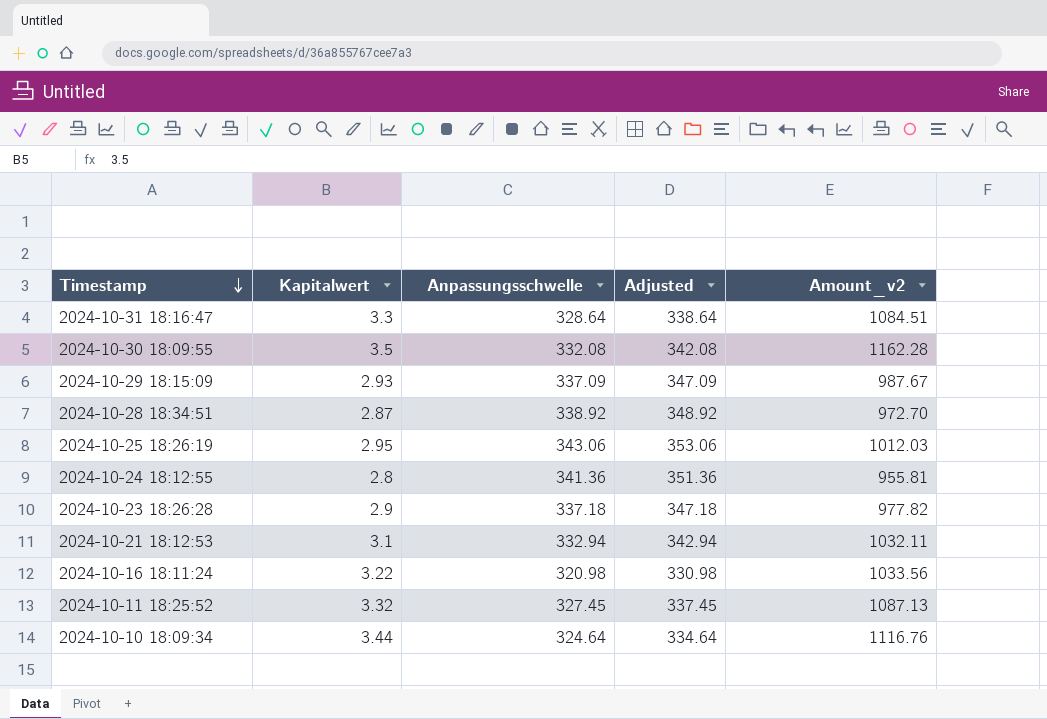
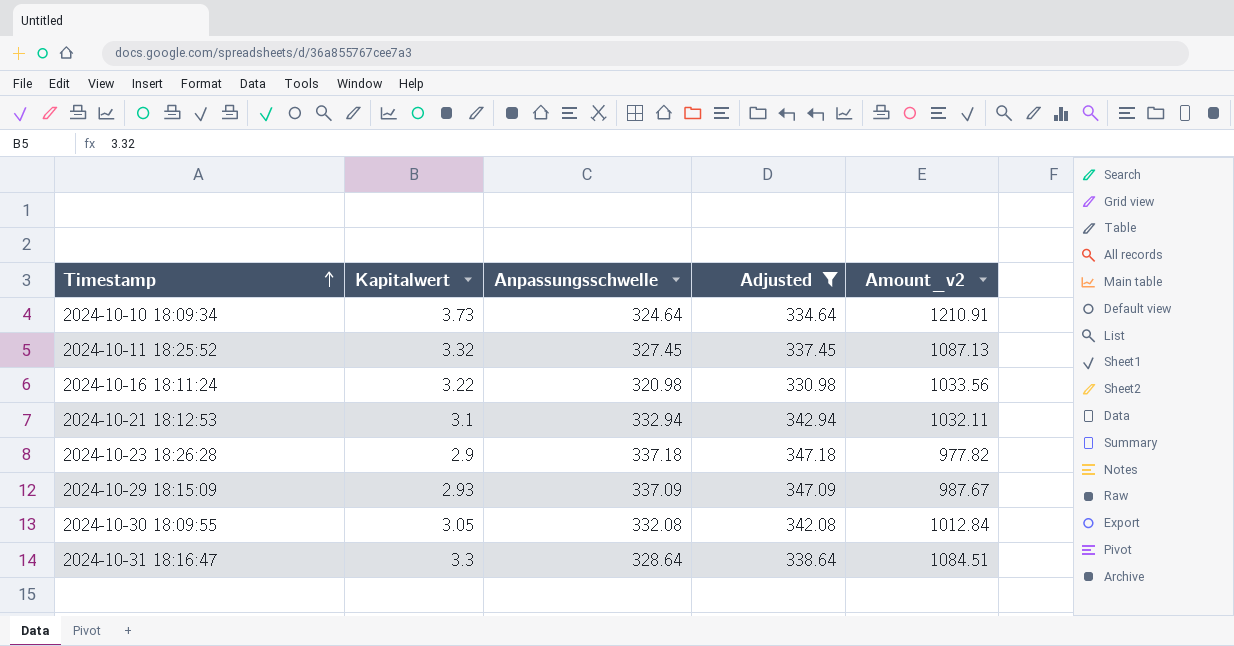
filter: none -> Adjusted <= 347.18
row order: Timestamp descending -> Timestamp ascending
2024-10-10 18:09:34 | Kapitalwert: 3.44 -> 3.73
2024-10-10 18:09:34 | Amount_v2: 1116.76 -> 1210.91
2024-10-30 18:09:55 | Kapitalwert: 3.5 -> 3.05
2024-10-30 18:09:55 | Amount_v2: 1162.28 -> 1012.84

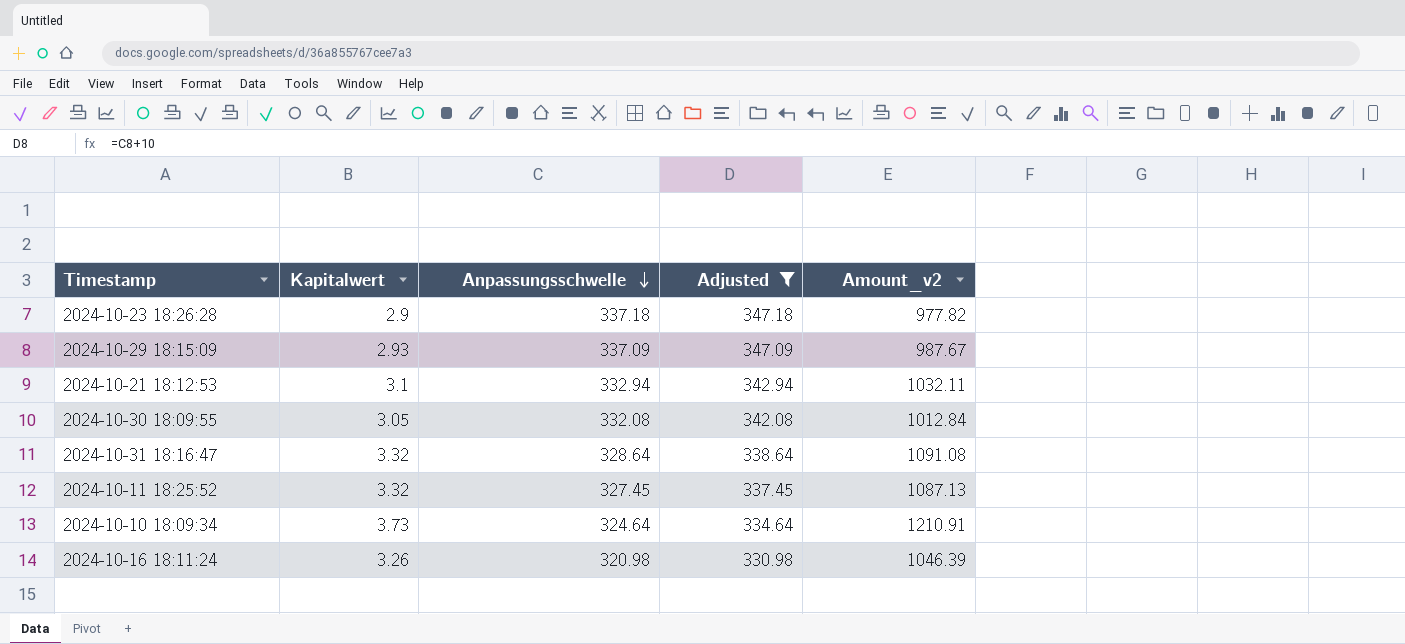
row order: Timestamp ascending -> Anpassungsschwelle descending
2024-10-31 18:16:47 | Kapitalwert: 3.3 -> 3.32
2024-10-31 18:16:47 | Amount_v2: 1084.51 -> 1091.08
2024-10-16 18:11:24 | Kapitalwert: 3.22 -> 3.26
2024-10-16 18:11:24 | Amount_v2: 1033.56 -> 1046.39

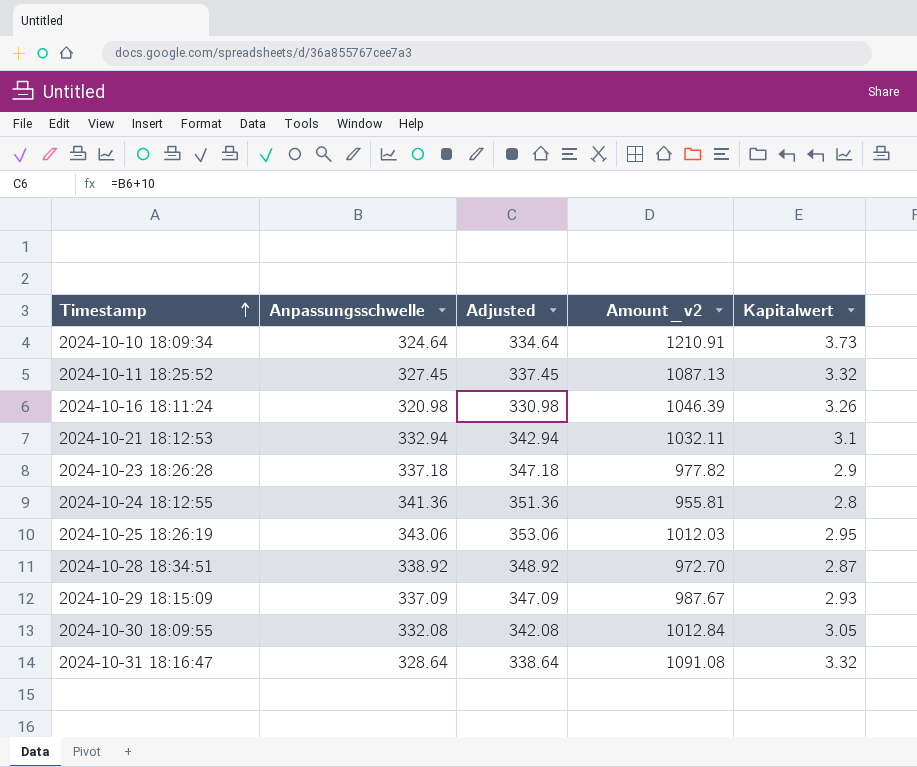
filter: Adjusted <= 347.18 -> none
row order: Anpassungsschwelle descending -> Timestamp ascending
column Kapitalwert | position: 2 -> 5

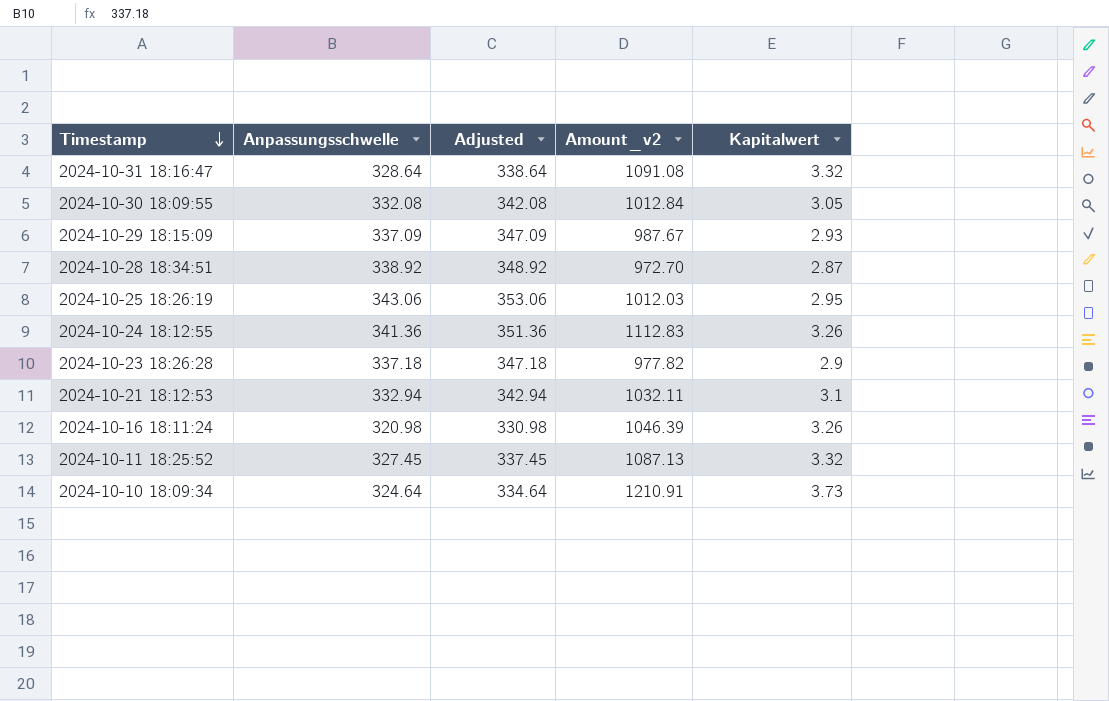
row order: Timestamp ascending -> Timestamp descending
2024-10-24 18:12:55 | Amount_v2: 955.81 -> 1112.83
2024-10-24 18:12:55 | Kapitalwert: 2.8 -> 3.26

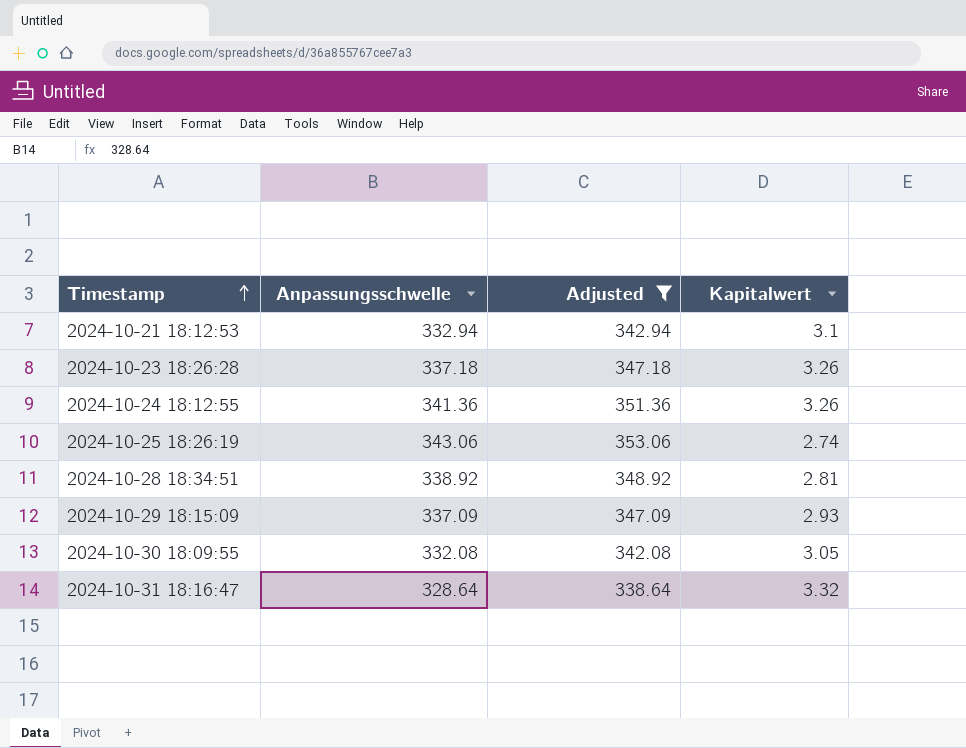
filter: none -> Adjusted >= 338.64
row order: Timestamp descending -> Timestamp ascending
column Amount_v2 | formula: [Anpassungsschwelle] * [Kapitalwert] -> none
2024-10-23 18:26:28 | Kapitalwert: 2.9 -> 3.26
2024-10-25 18:26:19 | Kapitalwert: 2.95 -> 2.74
2024-10-28 18:34:51 | Kapitalwert: 2.87 -> 2.81

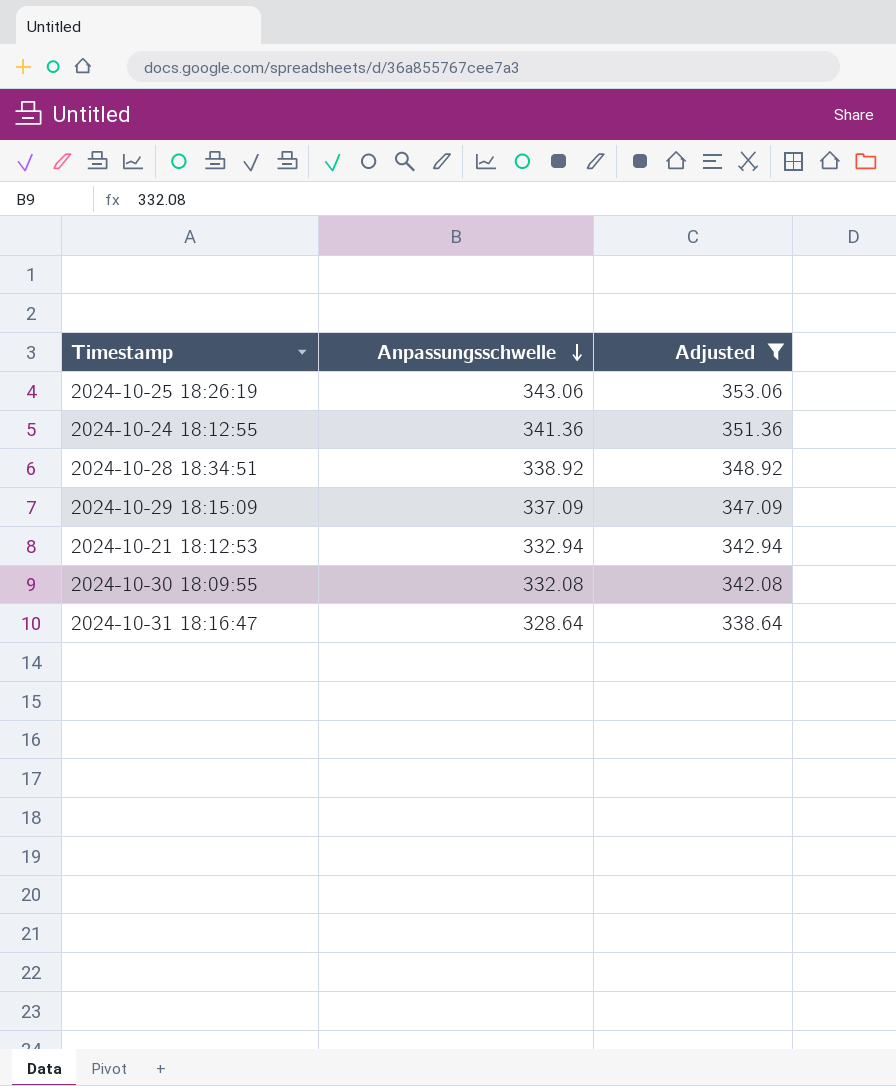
row order: Timestamp ascending -> Anpassungsschwelle descending
column Kapitalwert | position: 4 -> none
row 2024-10-23 18:26:28: 337.18 | 347.18 | 3.26 -> none

